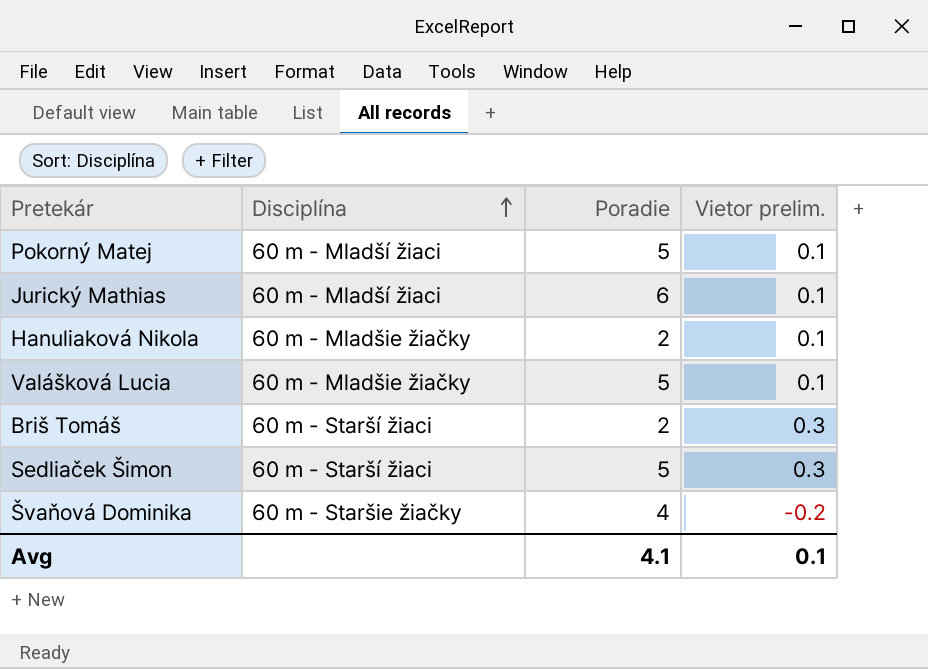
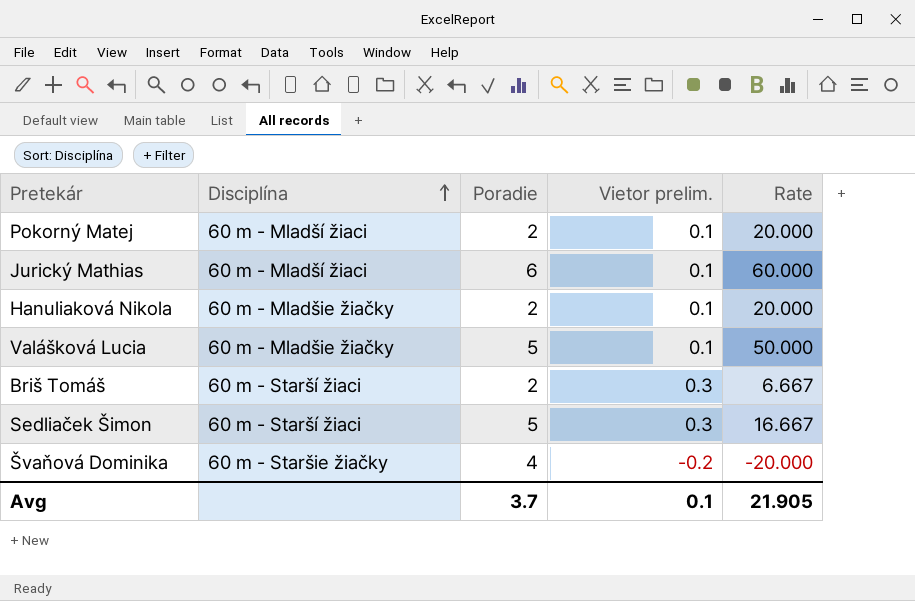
column Rate | formula: none -> [Poradie] / [Vietor prelim.]
Pokorný Matej | Poradie: 5 -> 2
Avg | Poradie: 4.1 -> 3.7

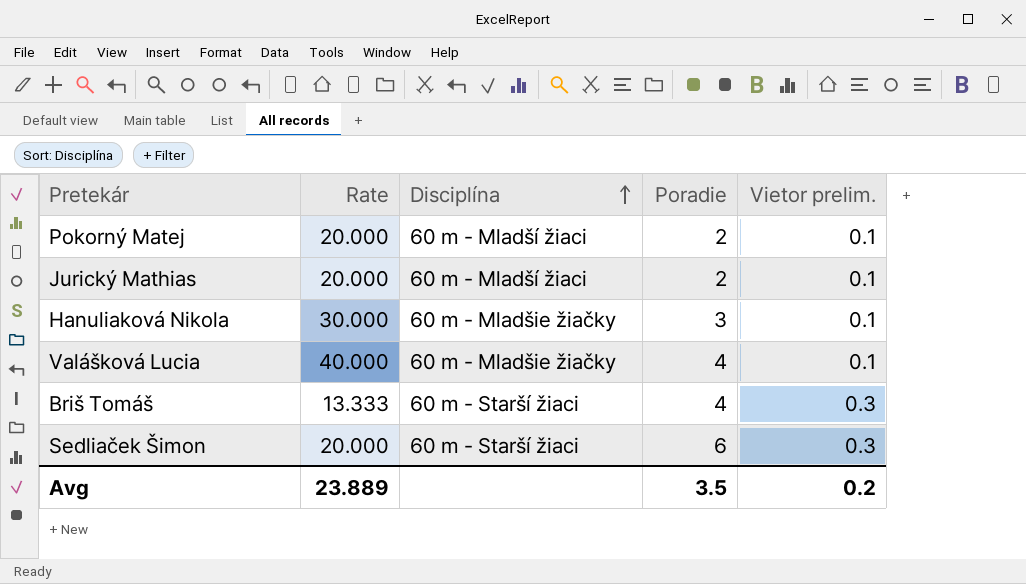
column Rate | position: 5 -> 2
row Švaňová Dominika: 60 m - Staršie žiačky | 4 | -0.2 | -20.000 -> none
Jurický Mathias | Rate: 60.000 -> 20.000
Jurický Mathias | Poradie: 6 -> 2
Hanuliaková Nikola | Rate: 20.000 -> 30.000
Hanuliaková Nikola | Poradie: 2 -> 3
Valášková Lucia | Rate: 50.000 -> 40.000
Valášková Lucia | Poradie: 5 -> 4
Briš Tomáš | Rate: 6.667 -> 13.333
Briš Tomáš | Poradie: 2 -> 4
Sedliaček Šimon | Rate: 16.667 -> 20.000
Sedliaček Šimon | Poradie: 5 -> 6
Avg | Rate: 21.905 -> 23.889
Avg | Poradie: 3.7 -> 3.5
Avg | Vietor prelim.: 0.1 -> 0.2

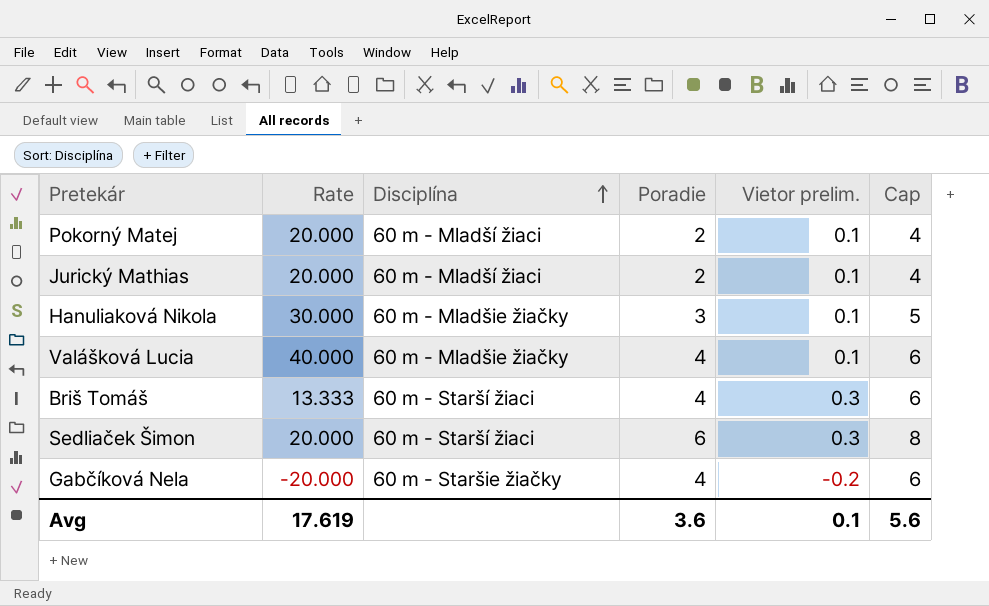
column Cap | formula: none -> [Poradie] + 2
row Gabčíková Nela: none -> -20.000 | 60 m - Staršie žiačky | 4 | -0.2 | 6
Avg | Rate: 23.889 -> 17.619
Avg | Poradie: 3.5 -> 3.6
Avg | Vietor prelim.: 0.2 -> 0.1

